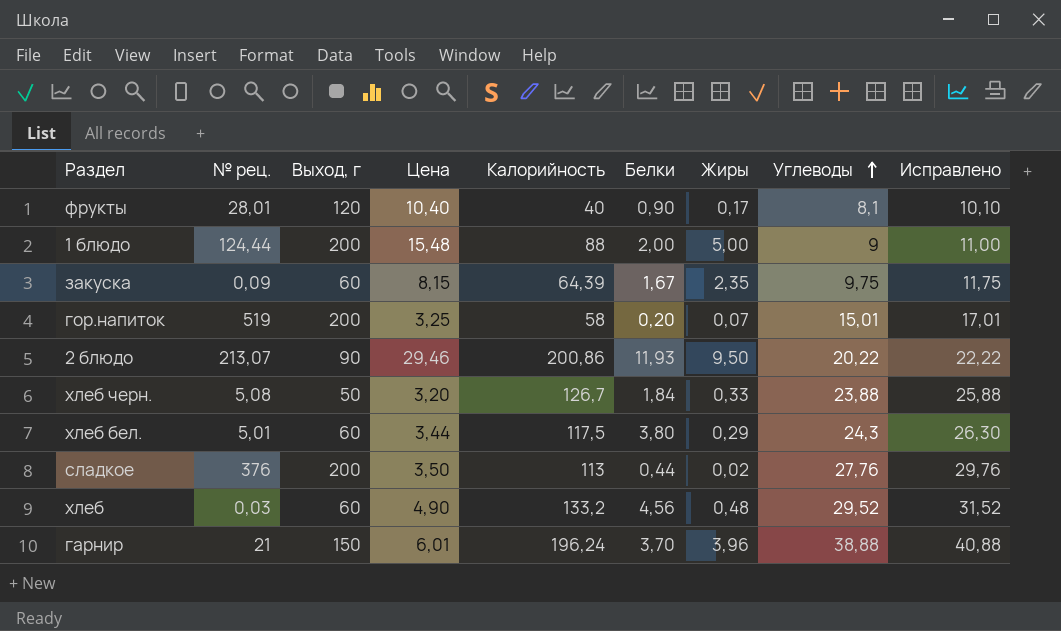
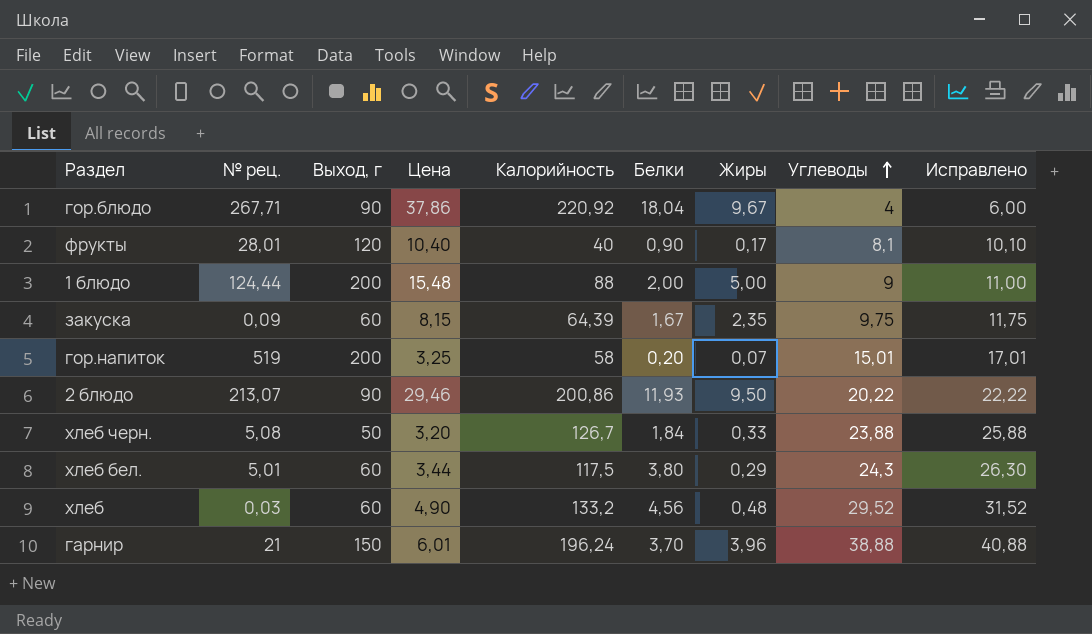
row сладкое: 376 | 200 | 3,50 | 113 | 0,44 | 0,02 | 27,76 | 29,76 -> none
row гор.блюдо: none -> 267,71 | 90 | 37,86 | 220,92 | 18,04 | 9,67 | 4 | 6,00

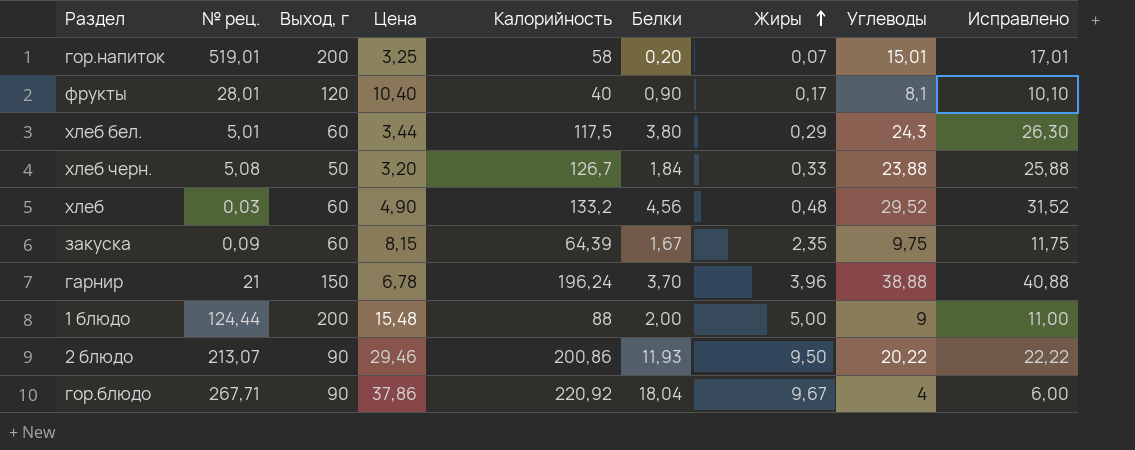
row order: Углеводы ascending -> Жиры ascending
гор.напиток | № рец.: 519 -> 519,01
гарнир | Цена: 6,01 -> 6,78

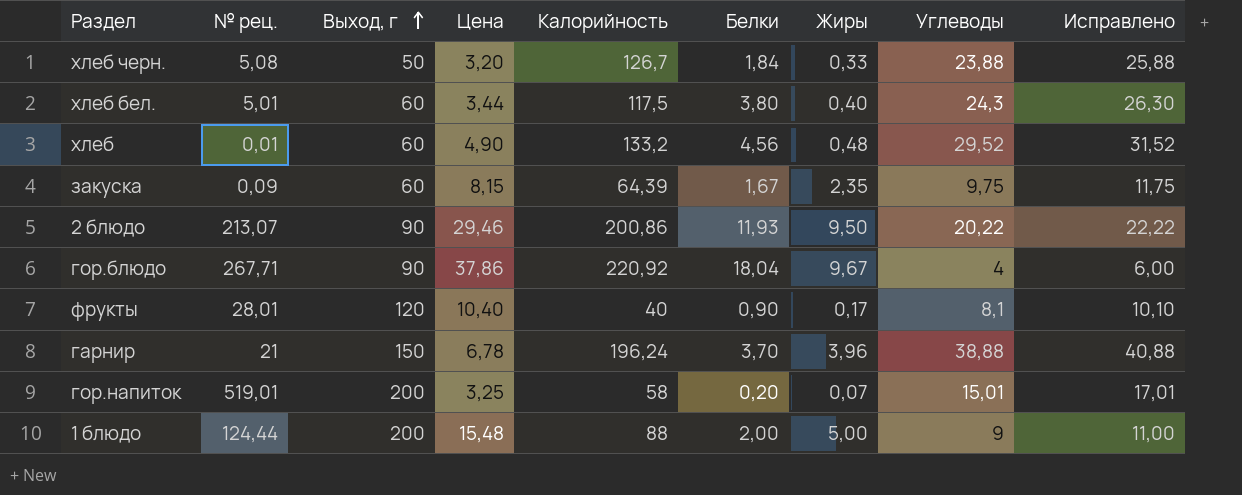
row order: Жиры ascending -> Выход, г ascending
хлеб бел. | Жиры: 0,29 -> 0,40
хлеб | № рец.: 0,03 -> 0,01

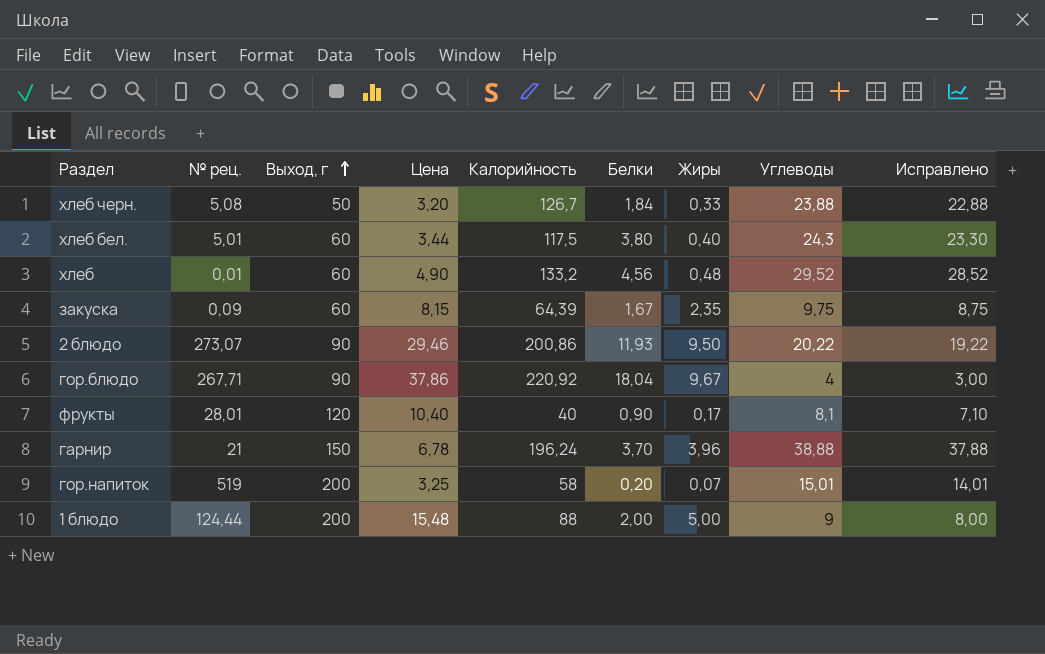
column Исправлено | formula: [Углеводы] + 2 -> [Углеводы] - 1
2 блюдо | № рец.: 213,07 -> 273,07
гор.напиток | № рец.: 519,01 -> 519

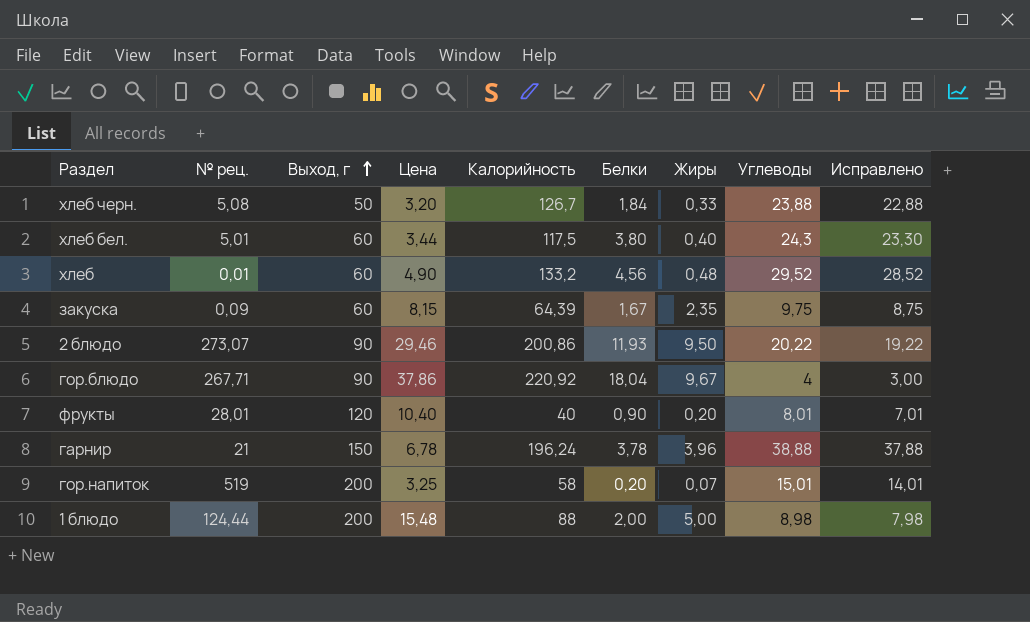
фрукты | Жиры: 0,17 -> 0,20
фрукты | Углеводы: 8,1 -> 8,01
фрукты | Исправлено: 7,10 -> 7,01
гарнир | Белки: 3,70 -> 3,78
1 блюдо | Углеводы: 9 -> 8,98
1 блюдо | Исправлено: 8,00 -> 7,98

